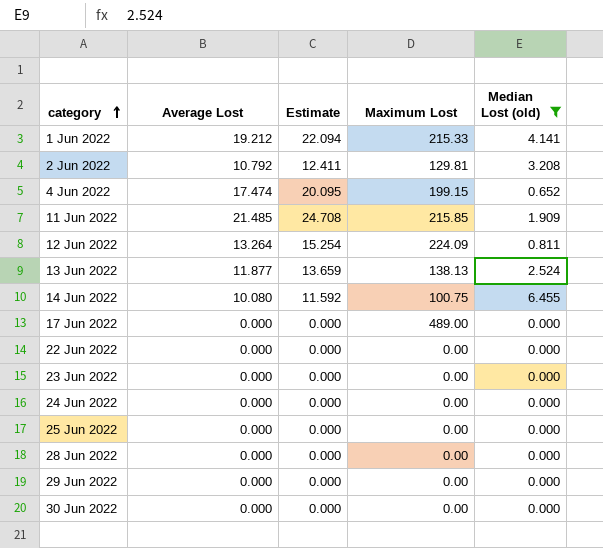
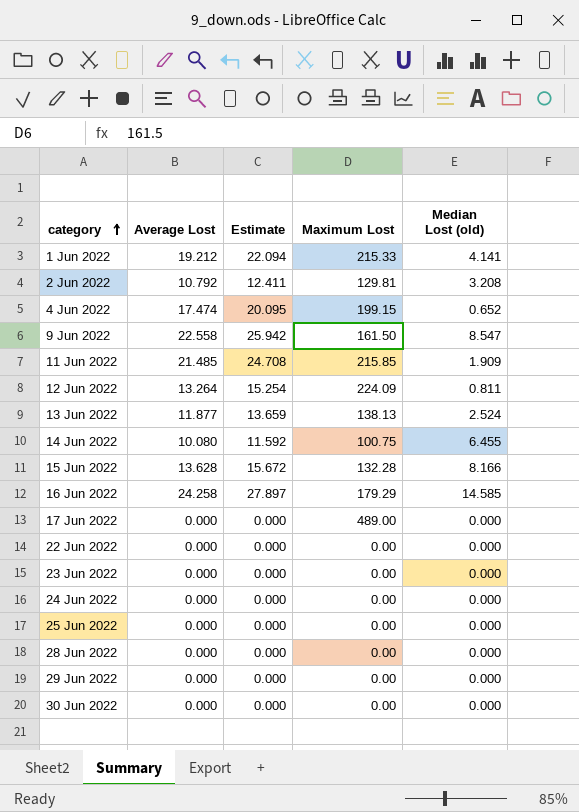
filter: Median Lost (old) <= 6.455 -> none

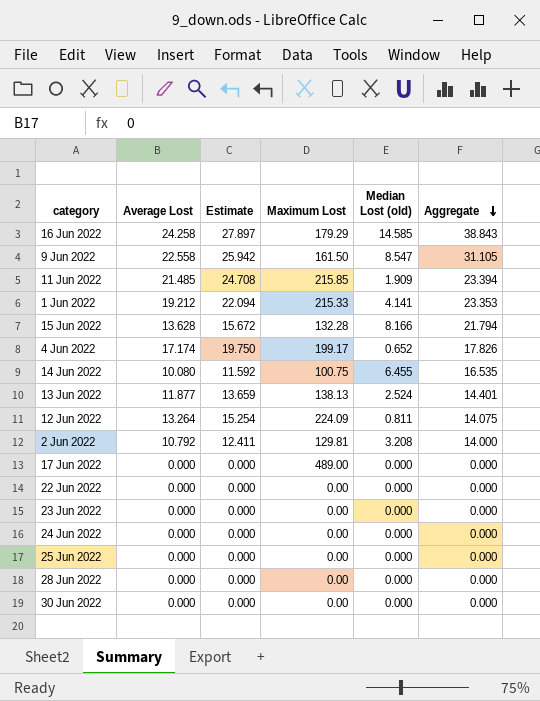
row order: category ascending -> Aggregate descending
column Aggregate | formula: none -> [Average Lost] + [Median Lost (old)]
row 29 Jun 2022: 0.000 | 0.000 | 0.00 | 0.000 -> none
4 Jun 2022 | Average Lost: 17.474 -> 17.174
4 Jun 2022 | Estimate: 20.095 -> 19.750
4 Jun 2022 | Maximum Lost: 199.15 -> 199.17

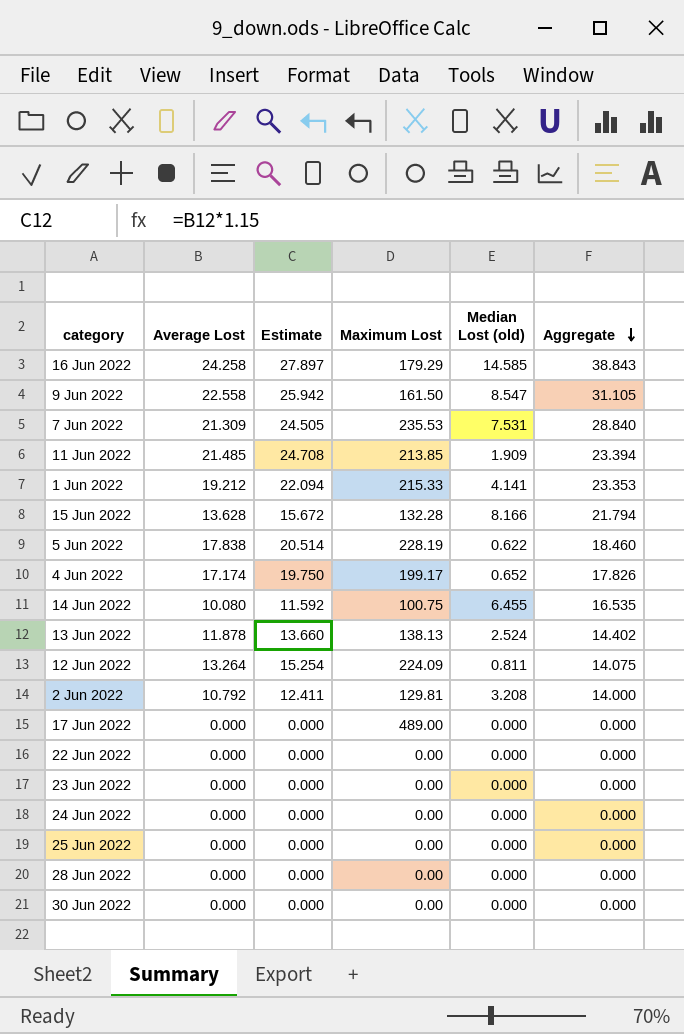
row 7 Jun 2022: none -> 21.309 | 24.505 | 235.53 | 7.531 | 28.840
11 Jun 2022 | Maximum Lost: 215.85 -> 213.85
row 5 Jun 2022: none -> 17.838 | 20.514 | 228.19 | 0.622 | 18.460
13 Jun 2022 | Average Lost: 11.877 -> 11.878
13 Jun 2022 | Estimate: 13.659 -> 13.660
13 Jun 2022 | Aggregate: 14.401 -> 14.402

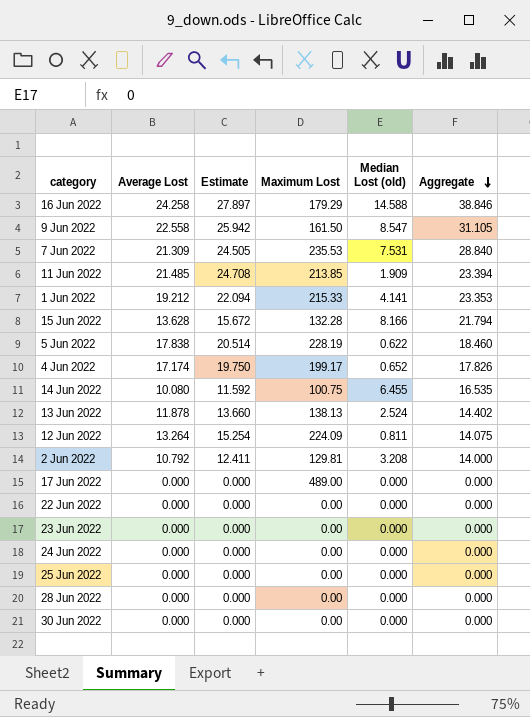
16 Jun 2022 | Median Lost (old): 14.585 -> 14.588
16 Jun 2022 | Aggregate: 38.843 -> 38.846

